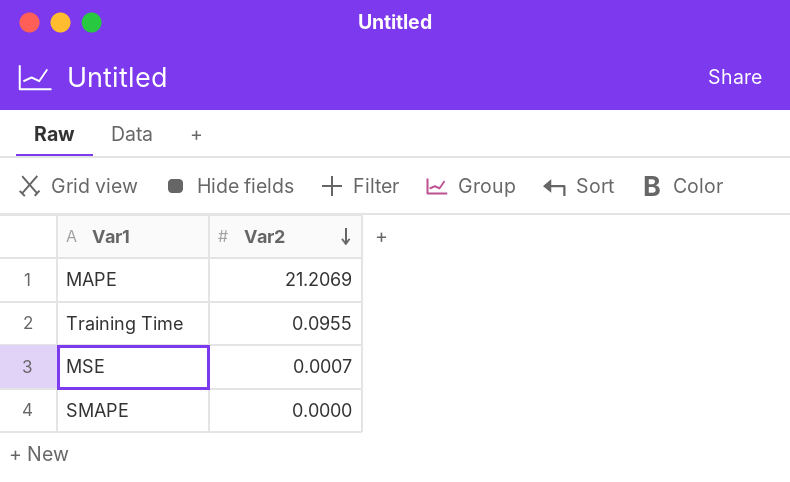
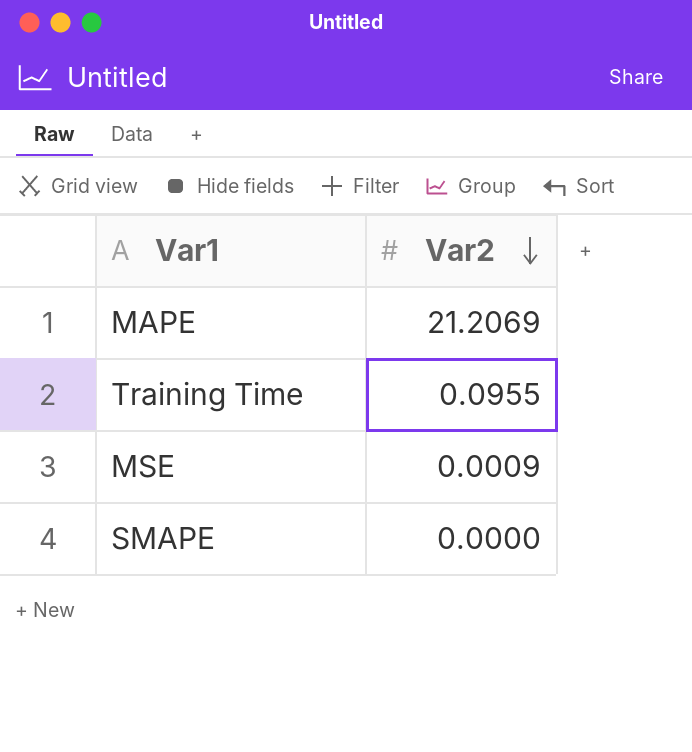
MSE | Var2: 0.0007 -> 0.0009

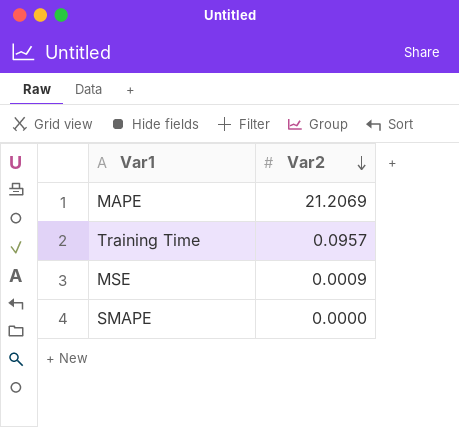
Training Time | Var2: 0.0955 -> 0.0957

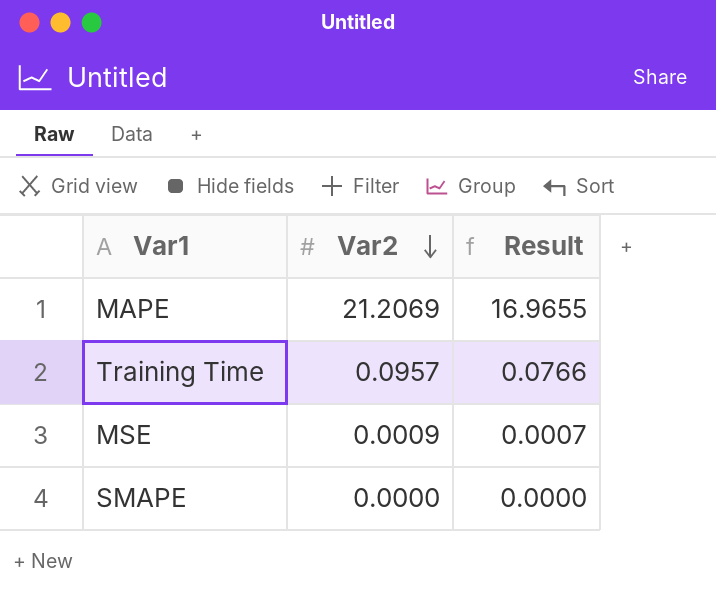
column Result | formula: none -> [Var2] * 0.8

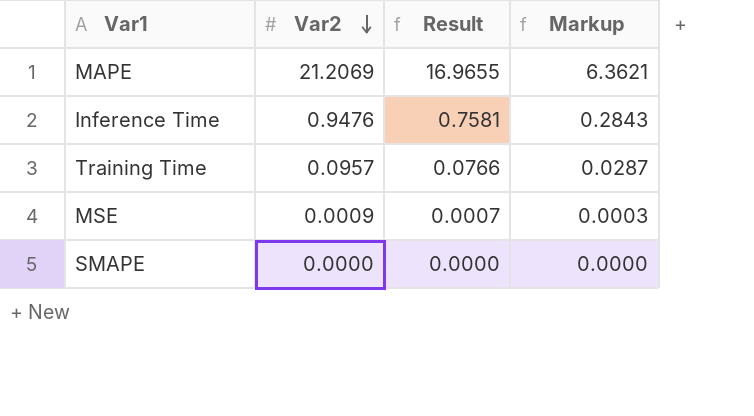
column Markup | formula: none -> [Var2] * 0.3
row Inference Time: none -> 0.9476 | 0.7581 | 0.2843

